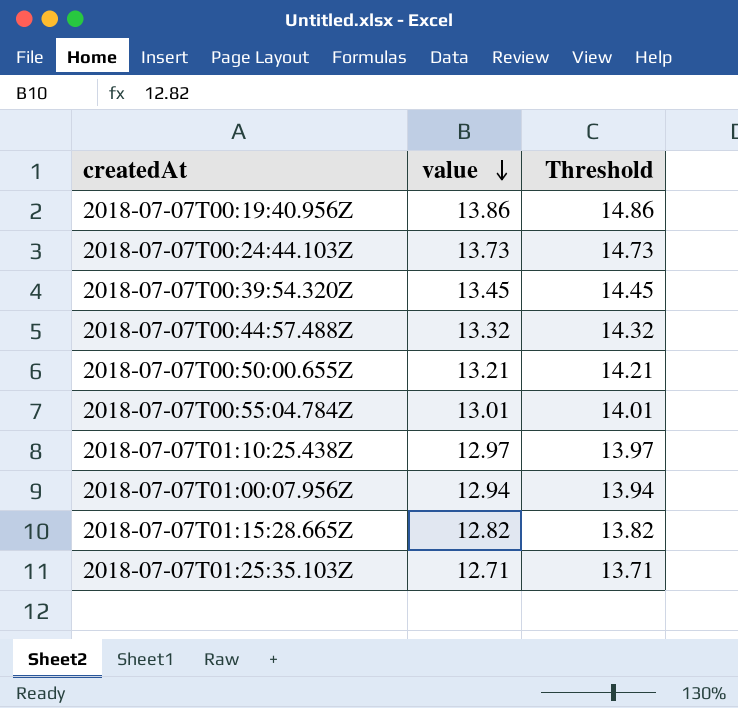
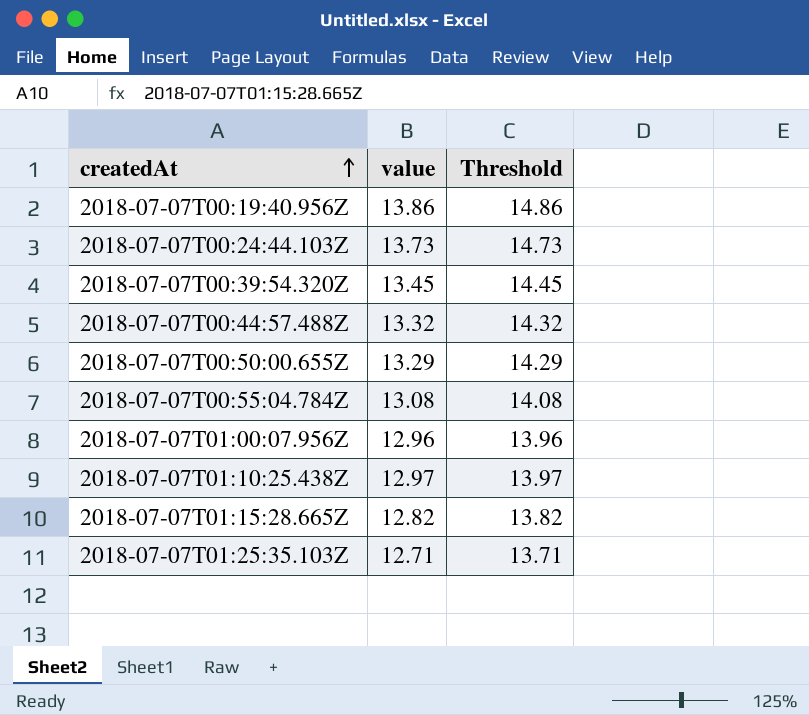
row order: value descending -> createdAt ascending
2018-07-07T00:50:00.655Z | value: 13.21 -> 13.29
2018-07-07T00:50:00.655Z | Threshold: 14.21 -> 14.29
2018-07-07T00:55:04.784Z | value: 13.01 -> 13.08
2018-07-07T00:55:04.784Z | Threshold: 14.01 -> 14.08
2018-07-07T01:00:07.956Z | value: 12.94 -> 12.96
2018-07-07T01:00:07.956Z | Threshold: 13.94 -> 13.96

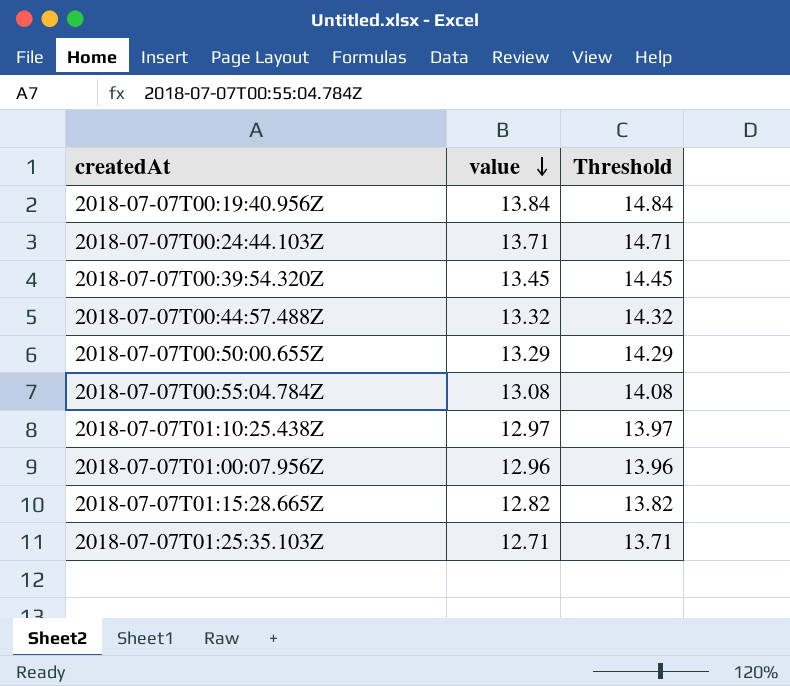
row order: createdAt ascending -> value descending
2018-07-07T00:19:40.956Z | value: 13.86 -> 13.84
2018-07-07T00:19:40.956Z | Threshold: 14.86 -> 14.84
2018-07-07T00:24:44.103Z | value: 13.73 -> 13.71
2018-07-07T00:24:44.103Z | Threshold: 14.73 -> 14.71

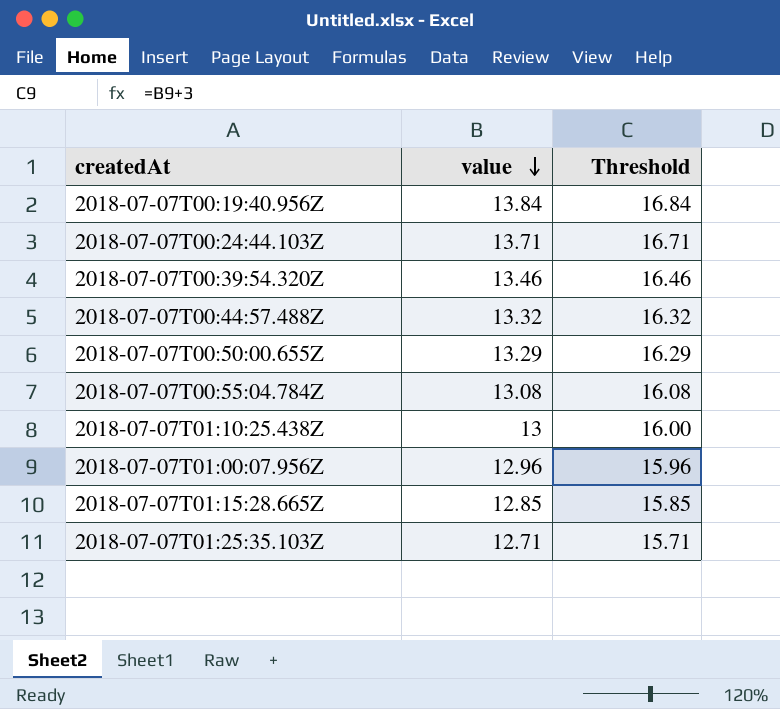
column Threshold | formula: [value] + 1 -> [value] + 3
2018-07-07T00:39:54.320Z | value: 13.45 -> 13.46
2018-07-07T01:10:25.438Z | value: 12.97 -> 13
2018-07-07T01:15:28.665Z | value: 12.82 -> 12.85

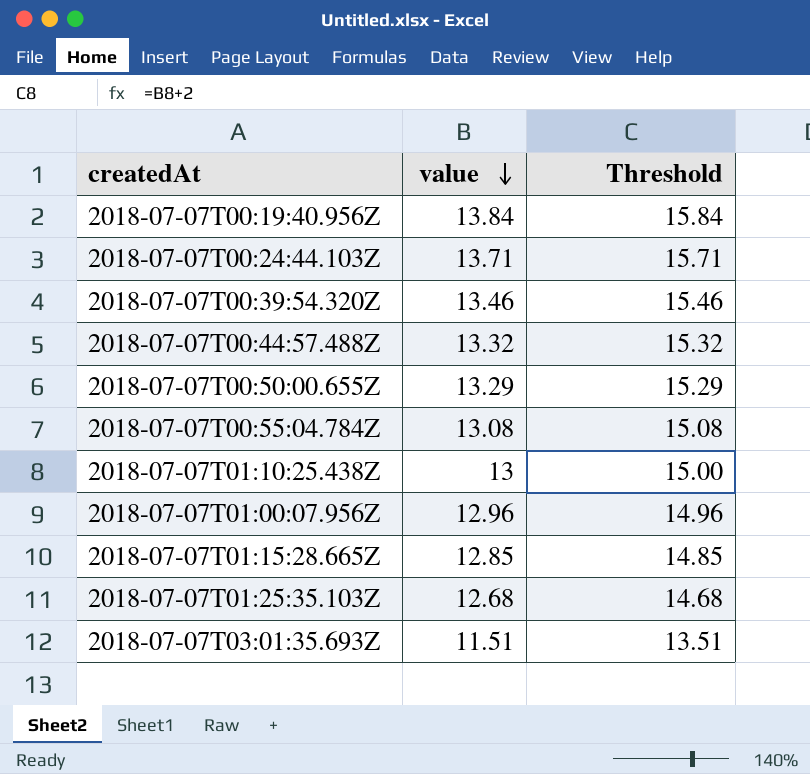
column Threshold | formula: [value] + 3 -> [value] + 2
2018-07-07T01:25:35.103Z | value: 12.71 -> 12.68
row 2018-07-07T03:01:35.693Z: none -> 11.51 | 13.51

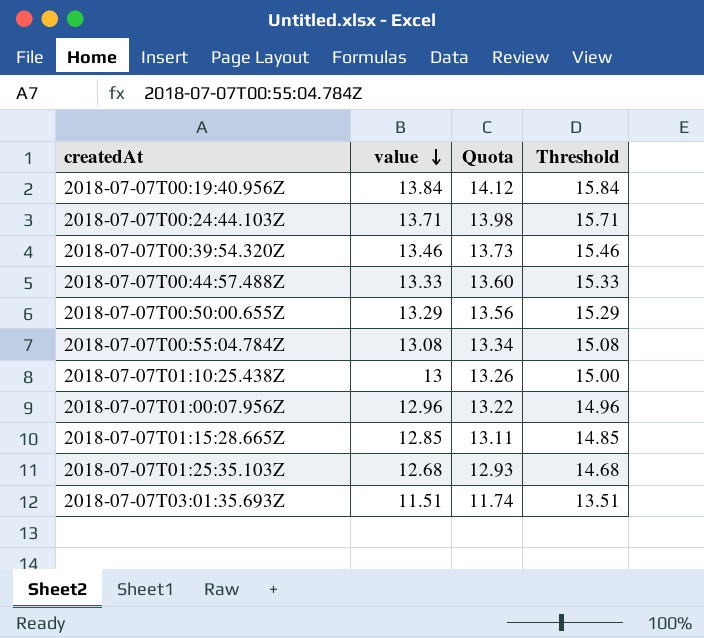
column Quota | formula: none -> [value] * 1.02
2018-07-07T00:44:57.488Z | value: 13.32 -> 13.33
2018-07-07T00:44:57.488Z | Threshold: 15.32 -> 15.33

